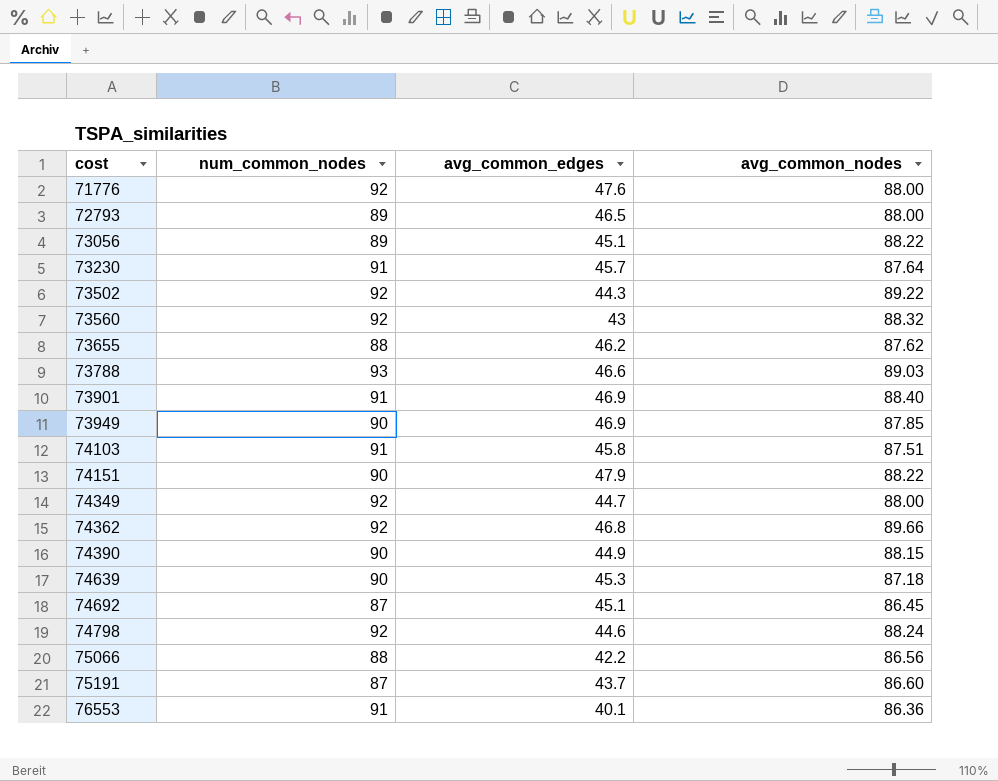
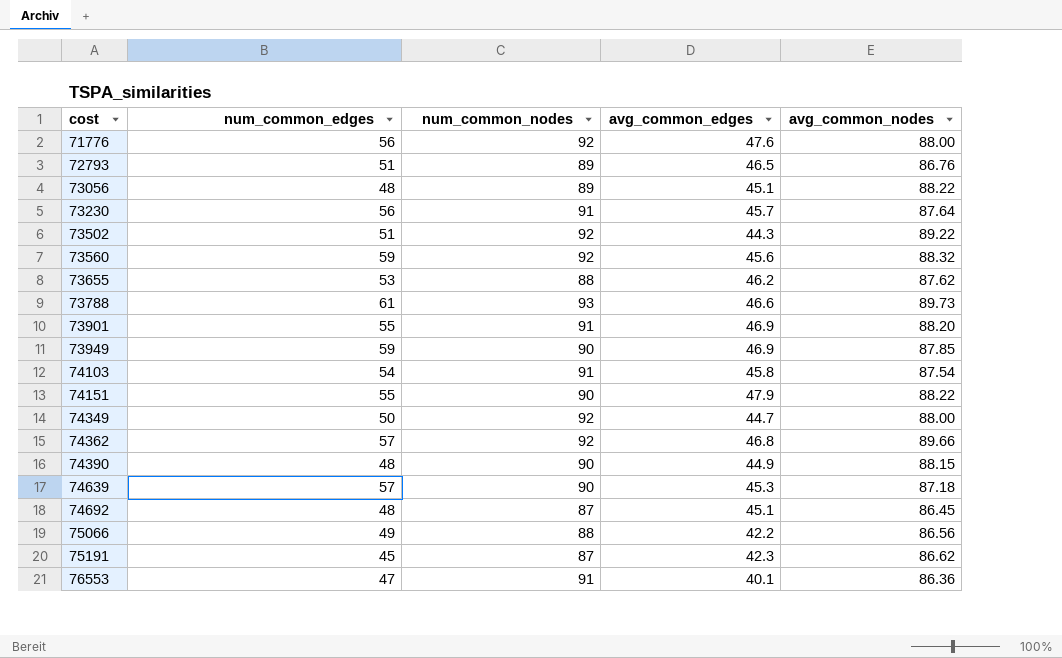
column num_common_edges | position: none -> 2
row 74798: 92 | 44.6 | 88.24 -> none
72793 | avg_common_nodes: 88.00 -> 86.76
73560 | avg_common_edges: 43 -> 45.6
73788 | avg_common_nodes: 89.03 -> 89.73
73901 | avg_common_nodes: 88.40 -> 88.20
74103 | avg_common_nodes: 87.51 -> 87.54
75191 | avg_common_edges: 43.7 -> 42.3
75191 | avg_common_nodes: 86.60 -> 86.62

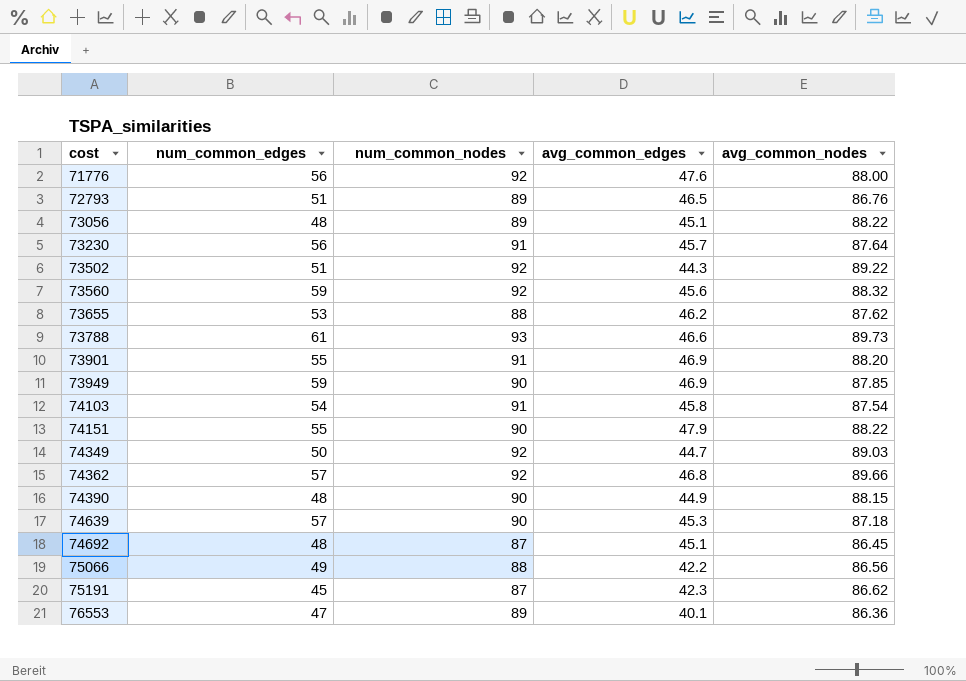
74349 | avg_common_nodes: 88.00 -> 89.03
76553 | num_common_nodes: 91 -> 89

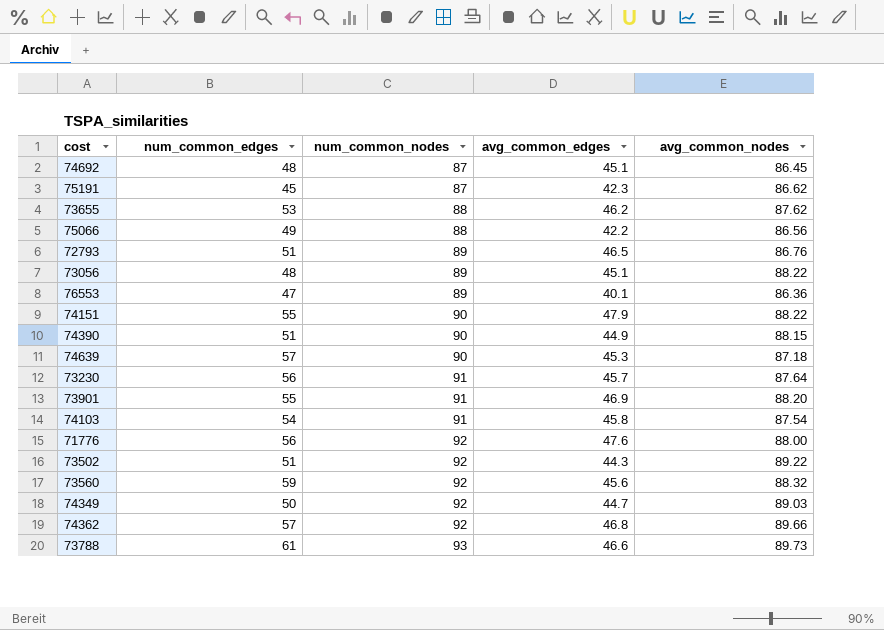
row order: cost ascending -> num_common_nodes ascending
row 73949: 59 | 90 | 46.9 | 87.85 -> none
74390 | num_common_edges: 48 -> 51

